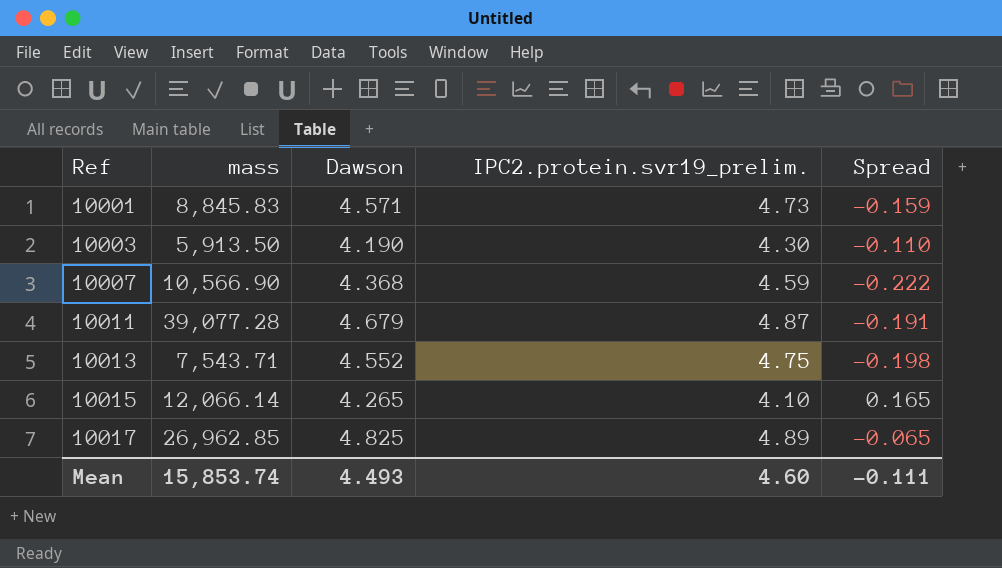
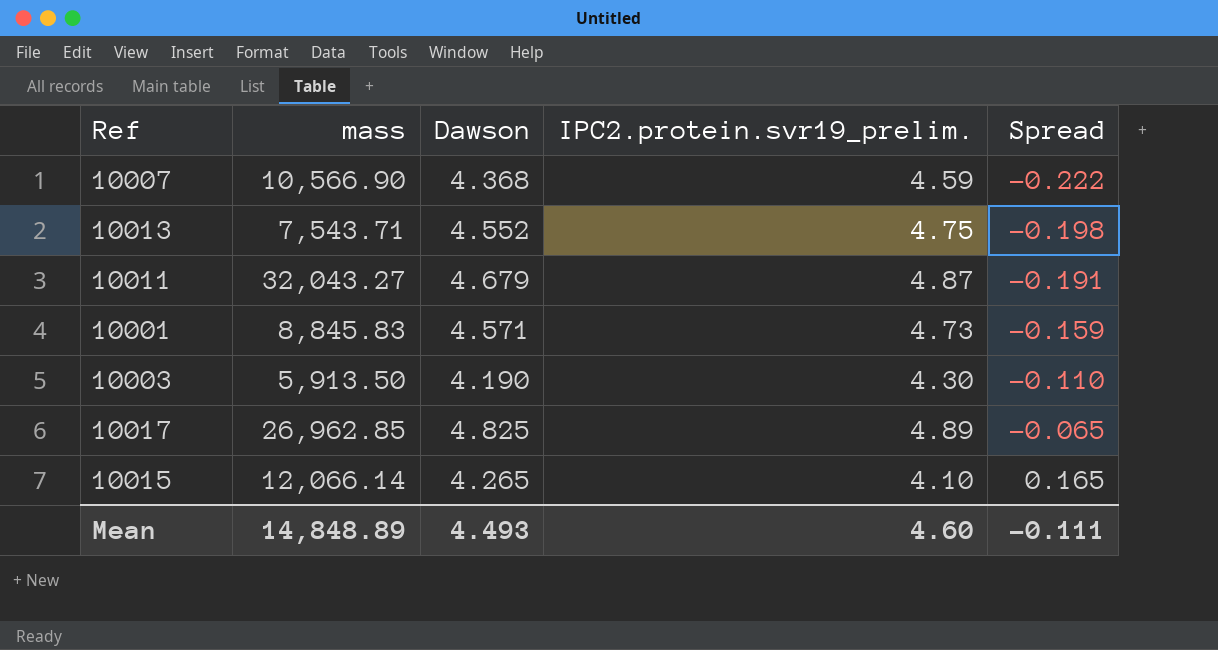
row order: Ref ascending -> Spread ascending
10011 | mass: 39,077.28 -> 32,043.27
Mean | mass: 15,853.74 -> 14,848.89

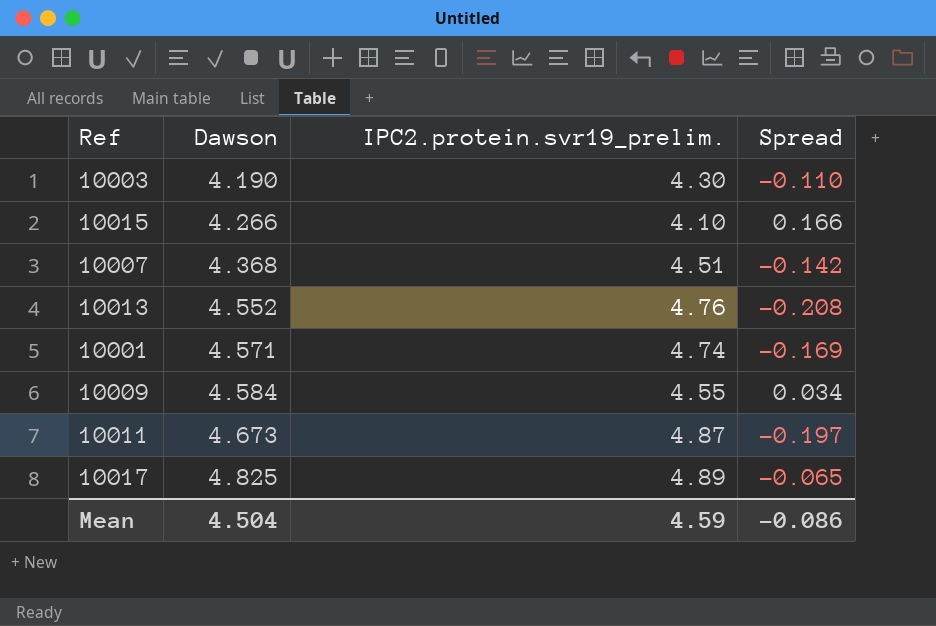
row order: Spread ascending -> Dawson ascending
column mass | position: 2 -> none
10015 | Dawson: 4.265 -> 4.266
10015 | Spread: 0.165 -> 0.166
10007 | IPC2.protein.svr19_prelim.: 4.59 -> 4.51
10007 | Spread: -0.222 -> -0.142
10013 | IPC2.protein.svr19_prelim.: 4.75 -> 4.76
10013 | Spread: -0.198 -> -0.208
10001 | IPC2.protein.svr19_prelim.: 4.73 -> 4.74
10001 | Spread: -0.159 -> -0.169
row 10009: none -> 4.584 | 4.55 | 0.034
10011 | Dawson: 4.679 -> 4.673
10011 | Spread: -0.191 -> -0.197
Mean | Dawson: 4.493 -> 4.504
Mean | IPC2.protein.svr19_prelim.: 4.60 -> 4.59
Mean | Spread: -0.111 -> -0.086

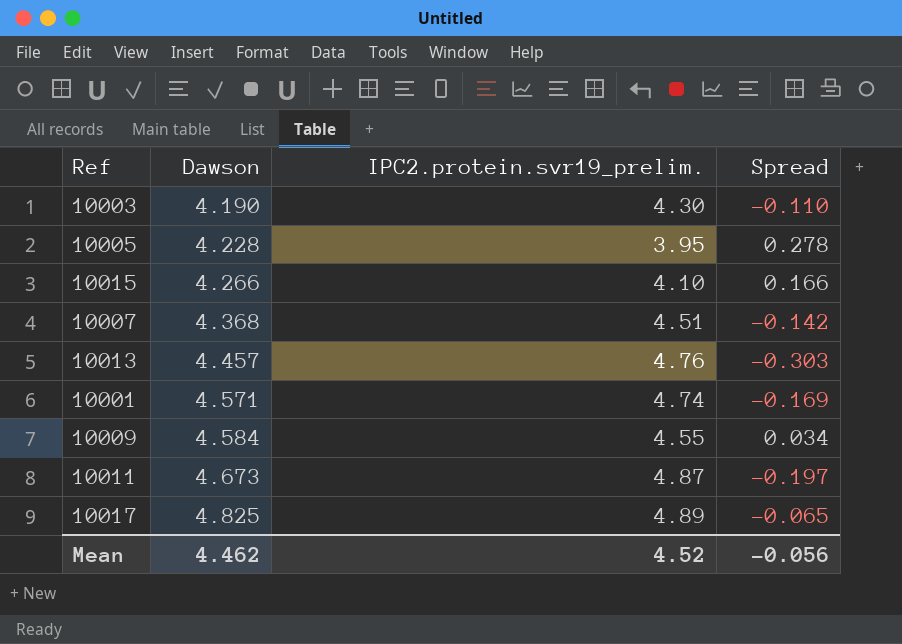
row 10005: none -> 4.228 | 3.95 | 0.278
10013 | Dawson: 4.552 -> 4.457
10013 | Spread: -0.208 -> -0.303
Mean | Dawson: 4.504 -> 4.462
Mean | IPC2.protein.svr19_prelim.: 4.59 -> 4.52
Mean | Spread: -0.086 -> -0.056

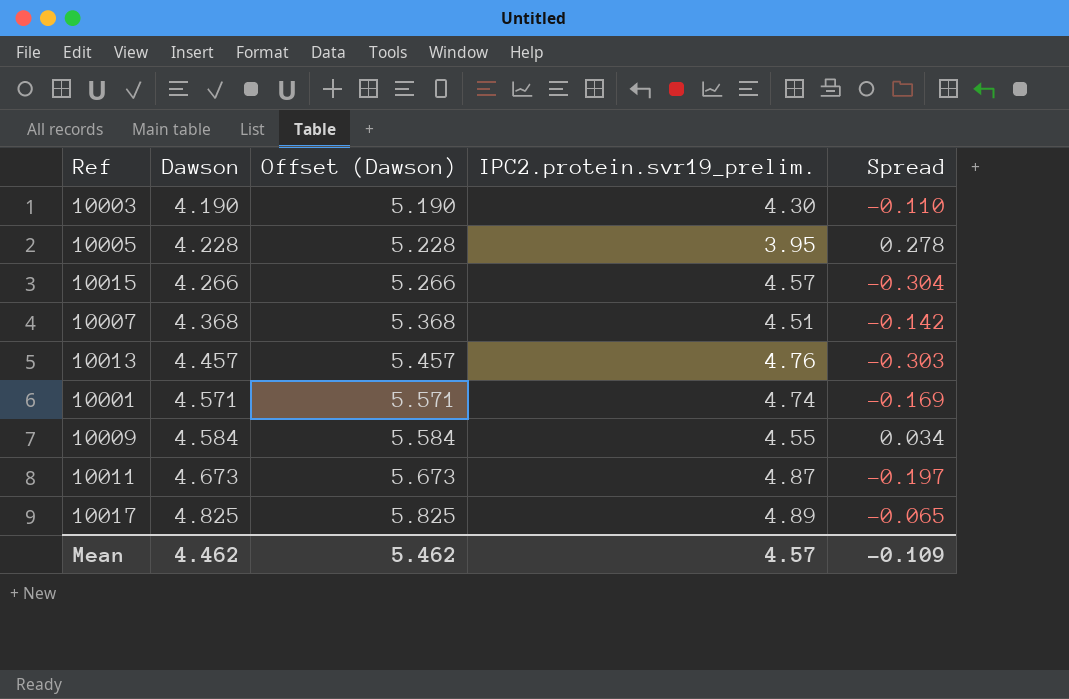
column Offset (Dawson) | formula: none -> [Dawson] + 1
10015 | IPC2.protein.svr19_prelim.: 4.10 -> 4.57
10015 | Spread: 0.166 -> -0.304
Mean | IPC2.protein.svr19_prelim.: 4.52 -> 4.57
Mean | Spread: -0.056 -> -0.109

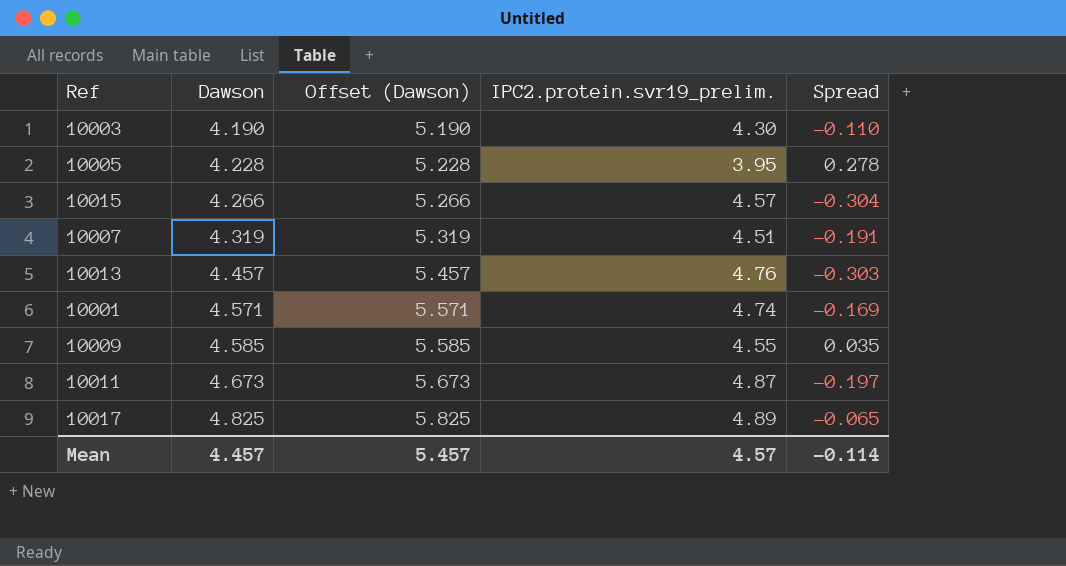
10007 | Dawson: 4.368 -> 4.319
10007 | Offset (Dawson): 5.368 -> 5.319
10007 | Spread: -0.142 -> -0.191
10009 | Dawson: 4.584 -> 4.585
10009 | Offset (Dawson): 5.584 -> 5.585
10009 | Spread: 0.034 -> 0.035
Mean | Dawson: 4.462 -> 4.457
Mean | Offset (Dawson): 5.462 -> 5.457
Mean | Spread: -0.109 -> -0.114

